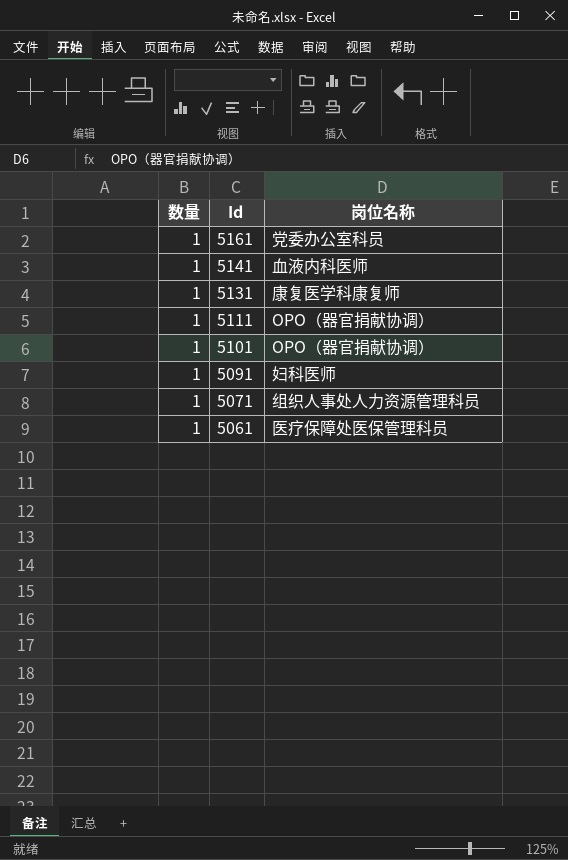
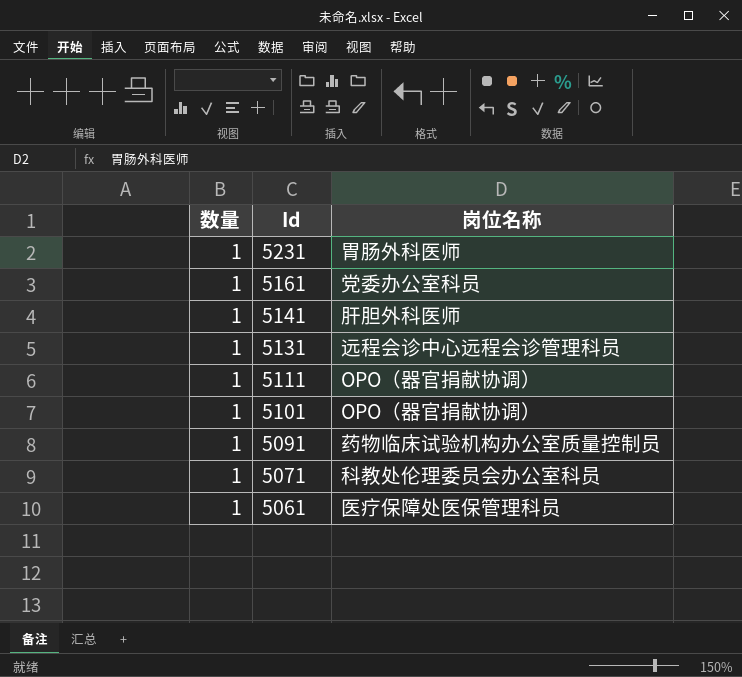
row 5231: none -> 1 | 胃肠外科医师
5141 | 岗位名称: 血液内科医师 -> 肝胆外科医师
5131 | 岗位名称: 康复医学科康复师 -> 远程会诊中心远程会诊管理科员
5091 | 岗位名称: 妇科医师 -> 药物临床试验机构办公室质量控制员
5071 | 岗位名称: 组织人事处人力资源管理科员 -> 科教处伦理委员会办公室科员

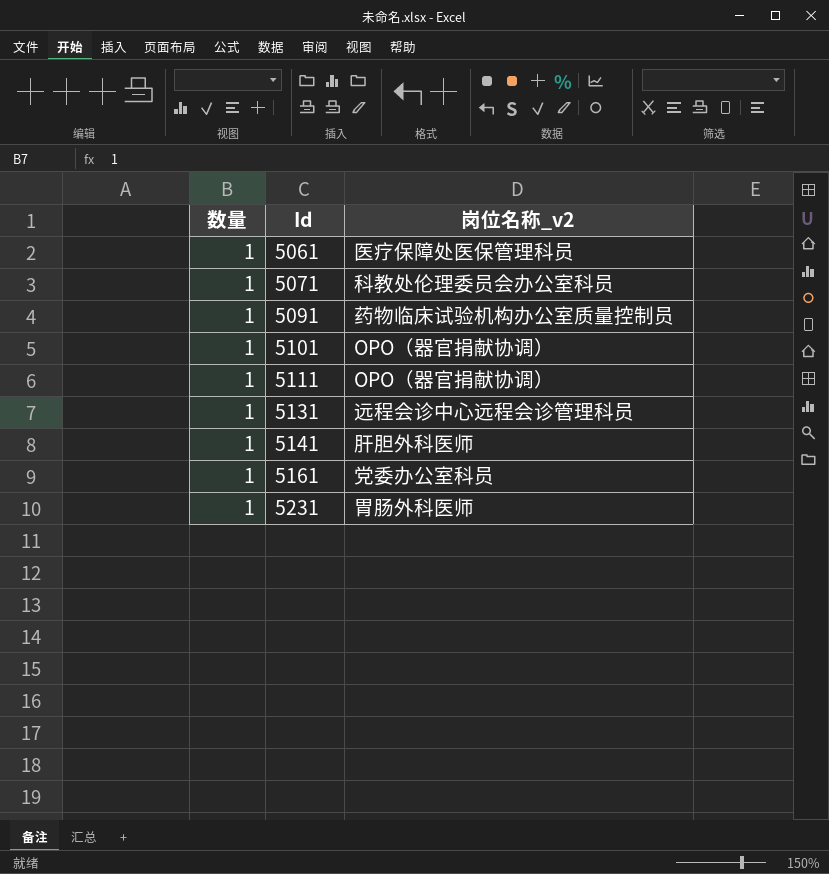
row order: Id descending -> Id ascending
column name: 岗位名称 -> 岗位名称_v2

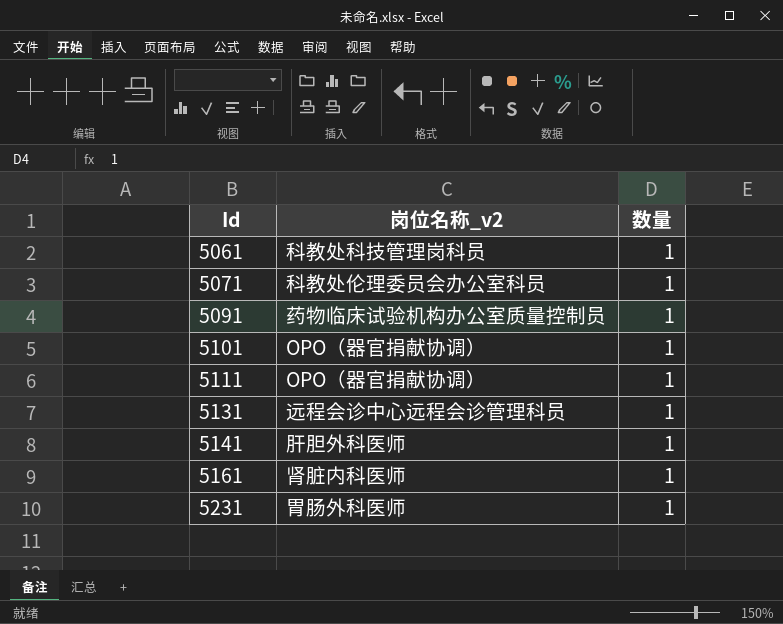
column 数量 | position: 1 -> 3
5061 | 岗位名称_v2: 医疗保障处医保管理科员 -> 科教处科技管理岗科员
5161 | 岗位名称_v2: 党委办公室科员 -> 肾脏内科医师

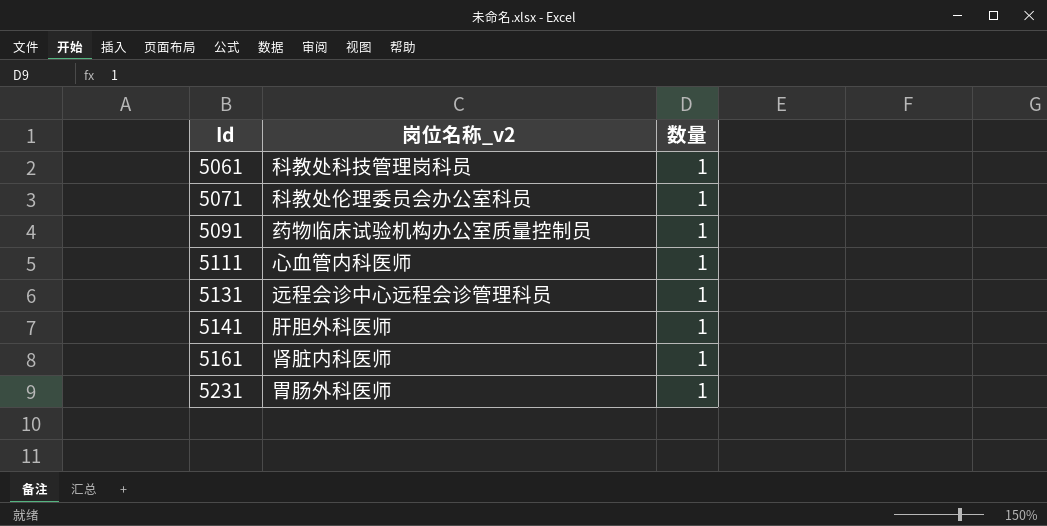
row 5101: OPO（器官捐献协调） | 1 -> none
5111 | 岗位名称_v2: OPO（器官捐献协调） -> 心血管内科医师

